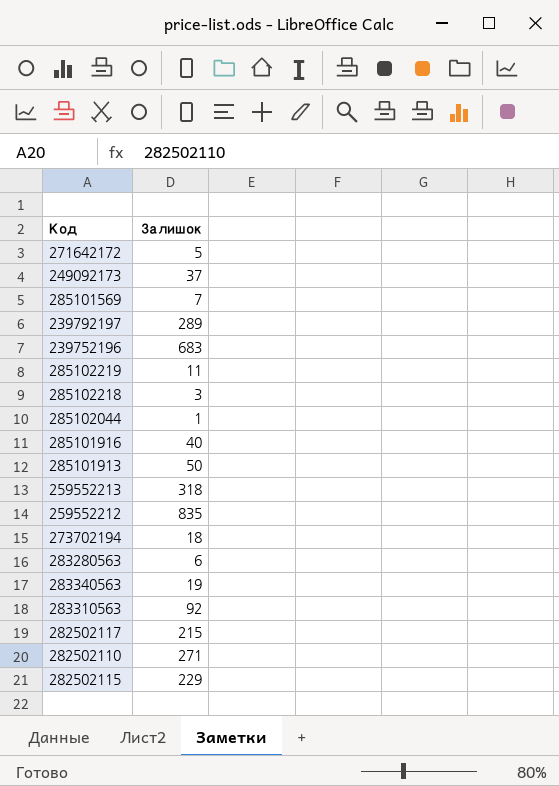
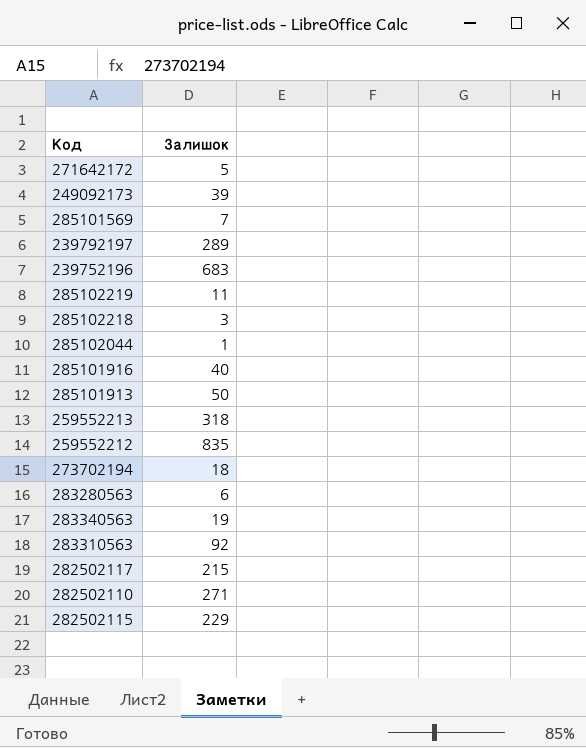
249092173 | Залишок: 37 -> 39

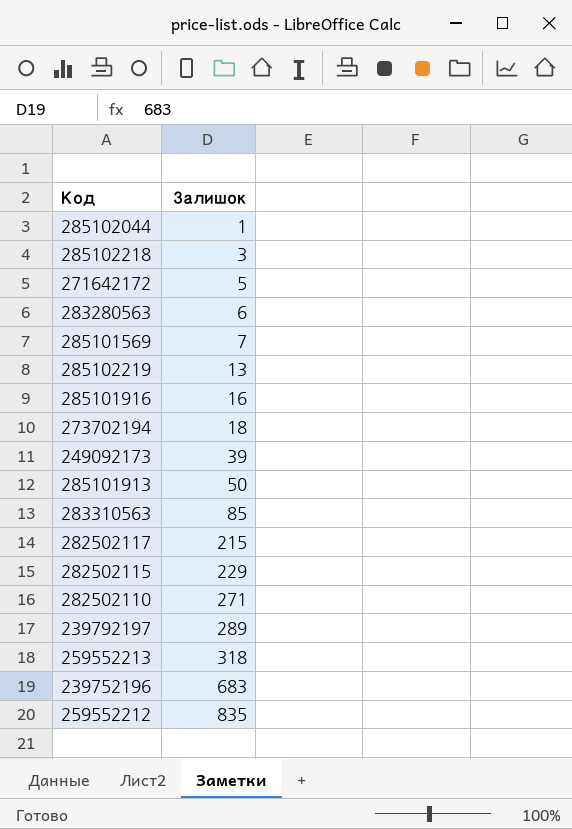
row order: none -> Залишок ascending
row 283340563: 19 -> none
285102219 | Залишок: 11 -> 13
285101916 | Залишок: 40 -> 16
283310563 | Залишок: 92 -> 85

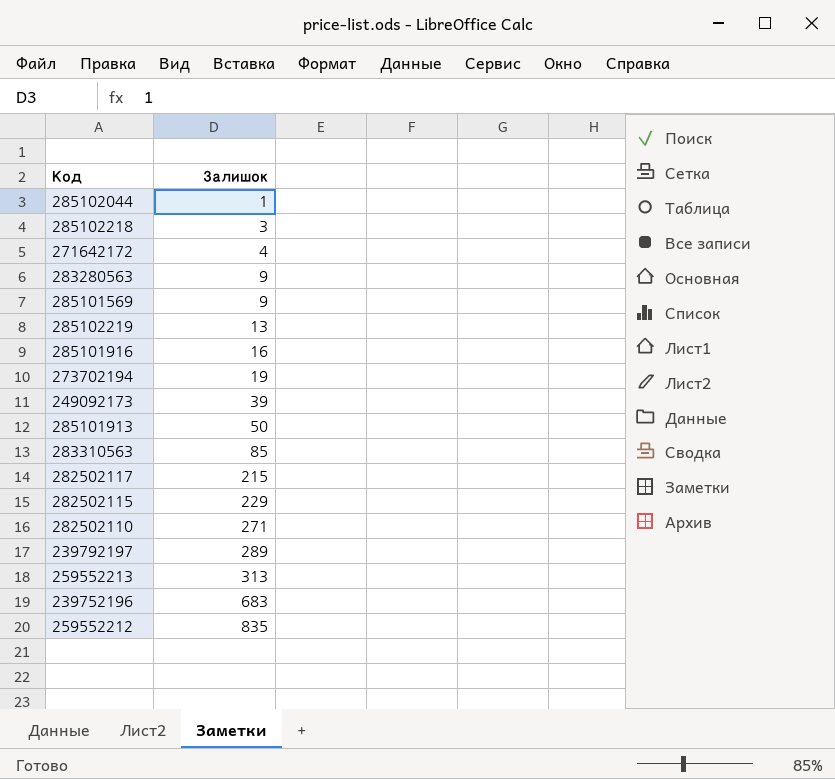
271642172 | Залишок: 5 -> 4
283280563 | Залишок: 6 -> 9
285101569 | Залишок: 7 -> 9
273702194 | Залишок: 18 -> 19
259552213 | Залишок: 318 -> 313

